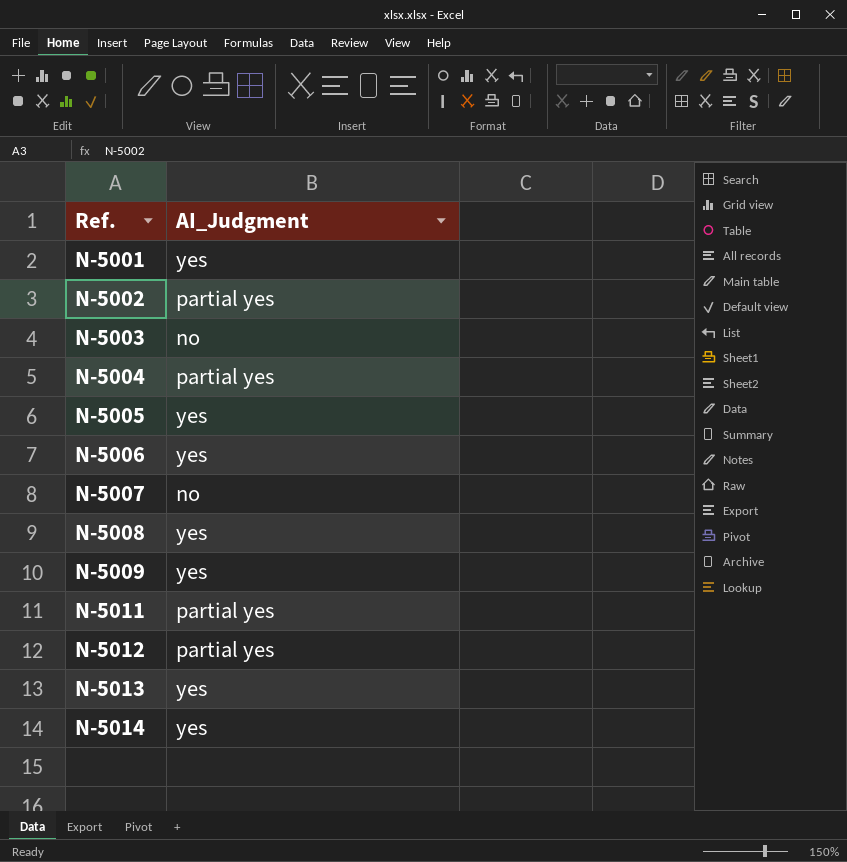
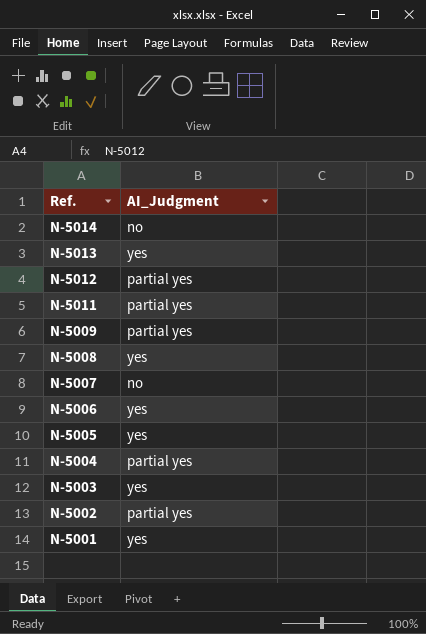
row order: Ref. ascending -> Ref. descending
N-5014 | AI_Judgment: yes -> no
N-5009 | AI_Judgment: yes -> partial yes
N-5003 | AI_Judgment: no -> yes

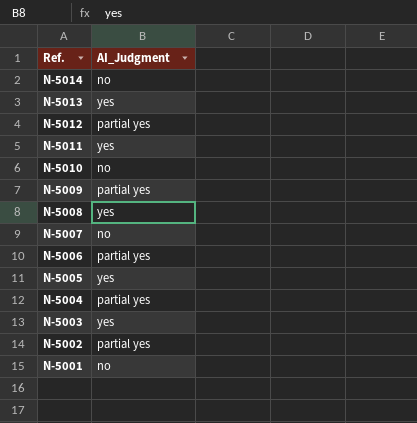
N-5011 | AI_Judgment: partial yes -> yes
row N-5010: none -> no
N-5006 | AI_Judgment: yes -> partial yes
N-5001 | AI_Judgment: yes -> no

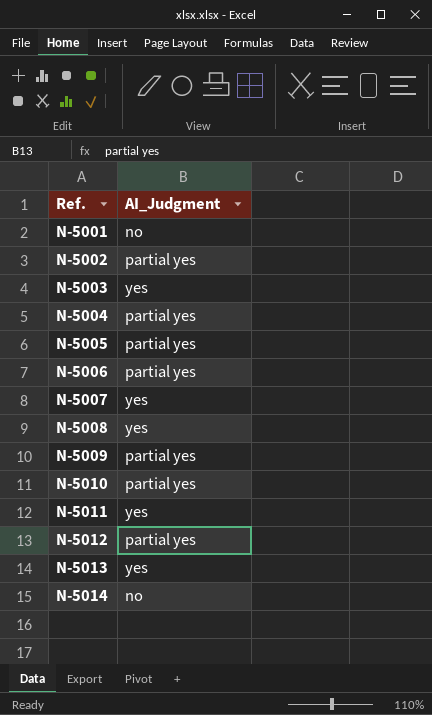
row order: Ref. descending -> Ref. ascending
N-5005 | AI_Judgment: yes -> partial yes
N-5007 | AI_Judgment: no -> yes
N-5010 | AI_Judgment: no -> partial yes

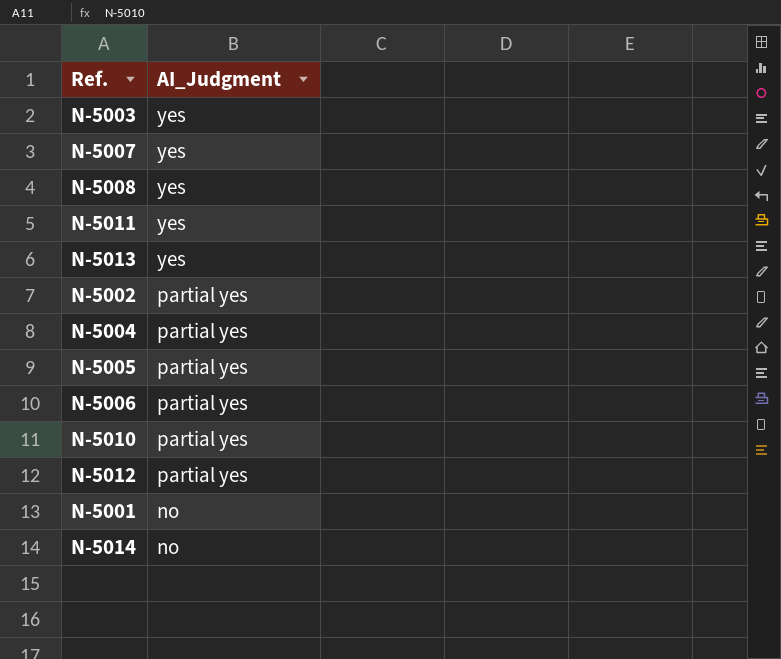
row order: Ref. ascending -> AI_Judgment descending
row N-5009: partial yes -> none

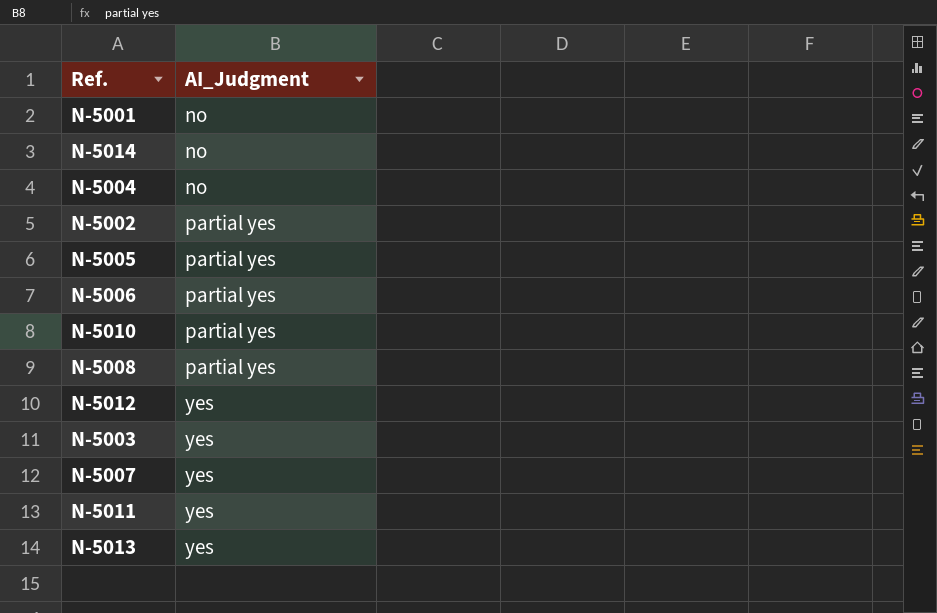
row order: AI_Judgment descending -> AI_Judgment ascending
N-5004 | AI_Judgment: partial yes -> no
N-5008 | AI_Judgment: yes -> partial yes
N-5012 | AI_Judgment: partial yes -> yes

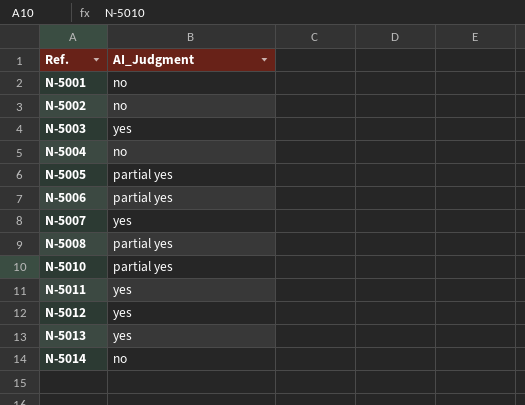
row order: AI_Judgment ascending -> Ref. ascending
N-5002 | AI_Judgment: partial yes -> no

